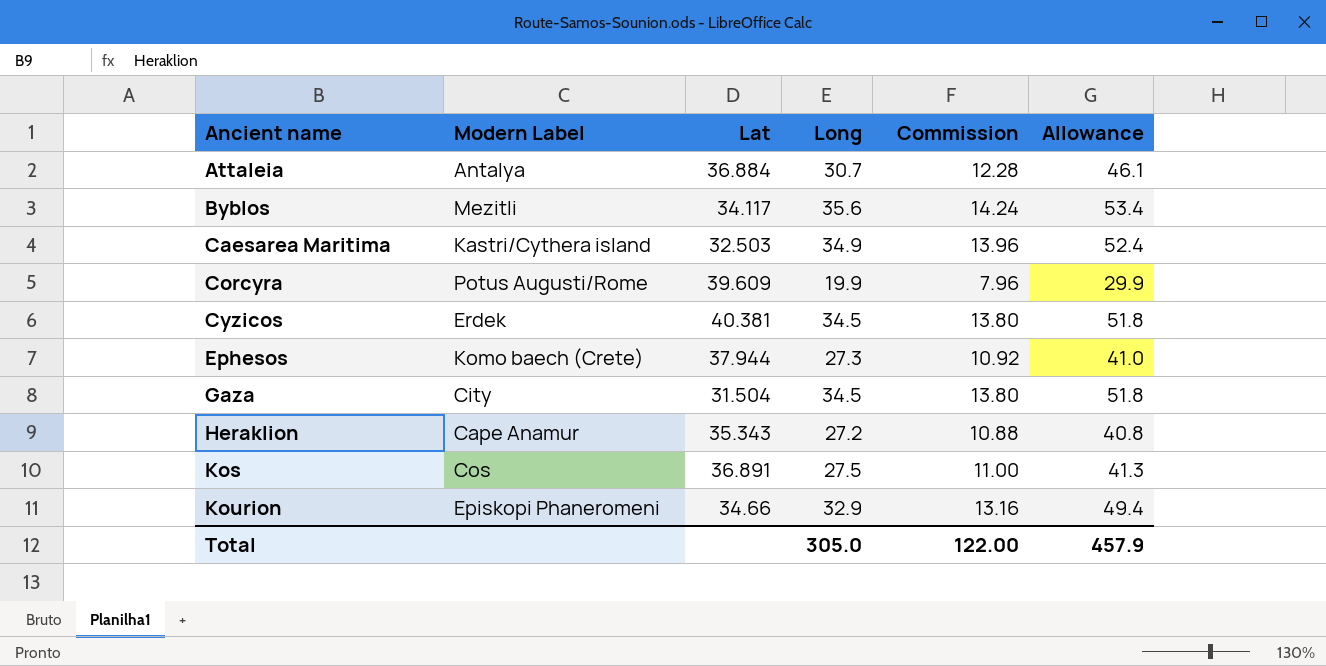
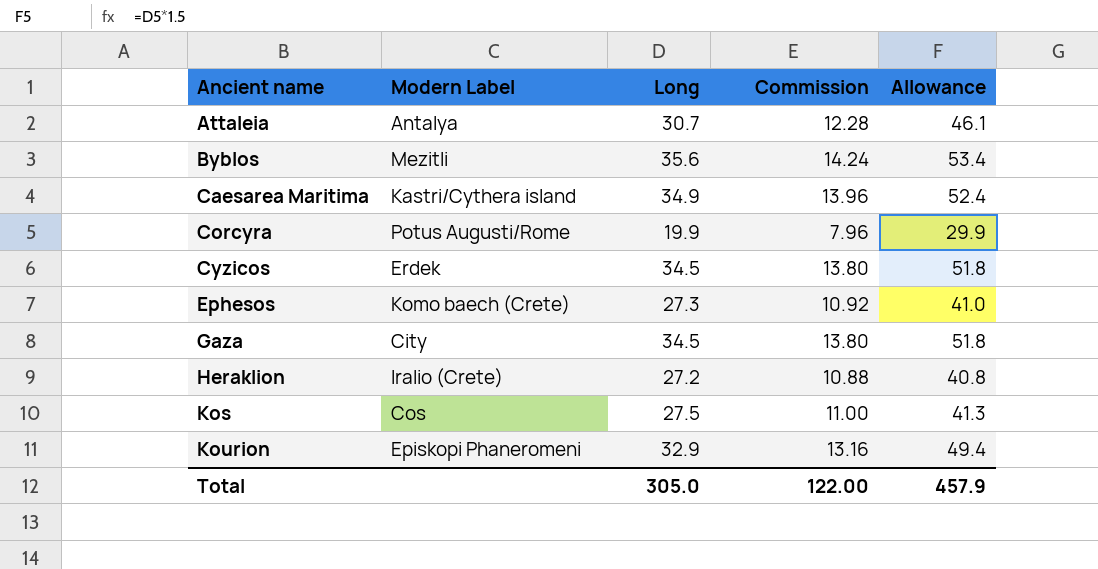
column Lat | position: 3 -> none
Heraklion | Modern Label: Cape Anamur -> Iralio (Crete)

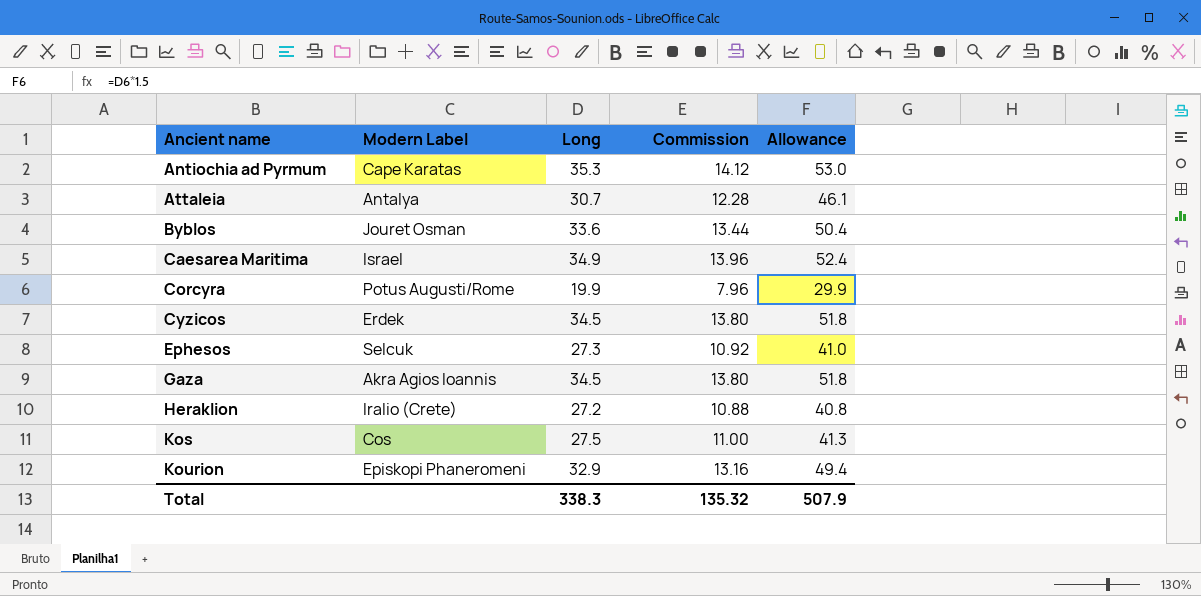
row Antiochia ad Pyrmum: none -> Cape Karatas | 35.3 | 14.12 | 53.0
Byblos | Modern Label: Mezitli -> Jouret Osman
Byblos | Long: 35.6 -> 33.6
Byblos | Commission: 14.24 -> 13.44
Byblos | Allowance: 53.4 -> 50.4
Caesarea Maritima | Modern Label: Kastri/Cythera island -> Israel
Ephesos | Modern Label: Komo baech (Crete) -> Selcuk
Gaza | Modern Label: City -> Akra Agios Ioannis
Total | Long: 305.0 -> 338.3
Total | Commission: 122.00 -> 135.32
Total | Allowance: 457.9 -> 507.9

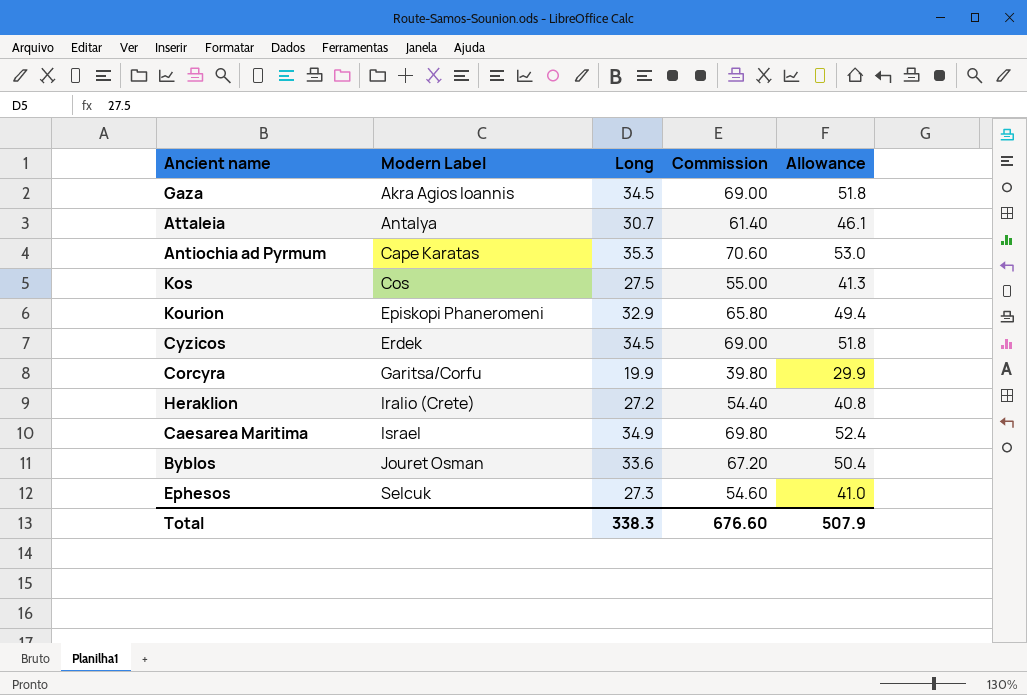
row order: Ancient name ascending -> Modern Label ascending
column Commission | formula: [Long] * 0.4 -> [Long] * 2
Corcyra | Modern Label: Potus Augusti/Rome -> Garitsa/Corfu
Total | Commission: 135.32 -> 676.60

